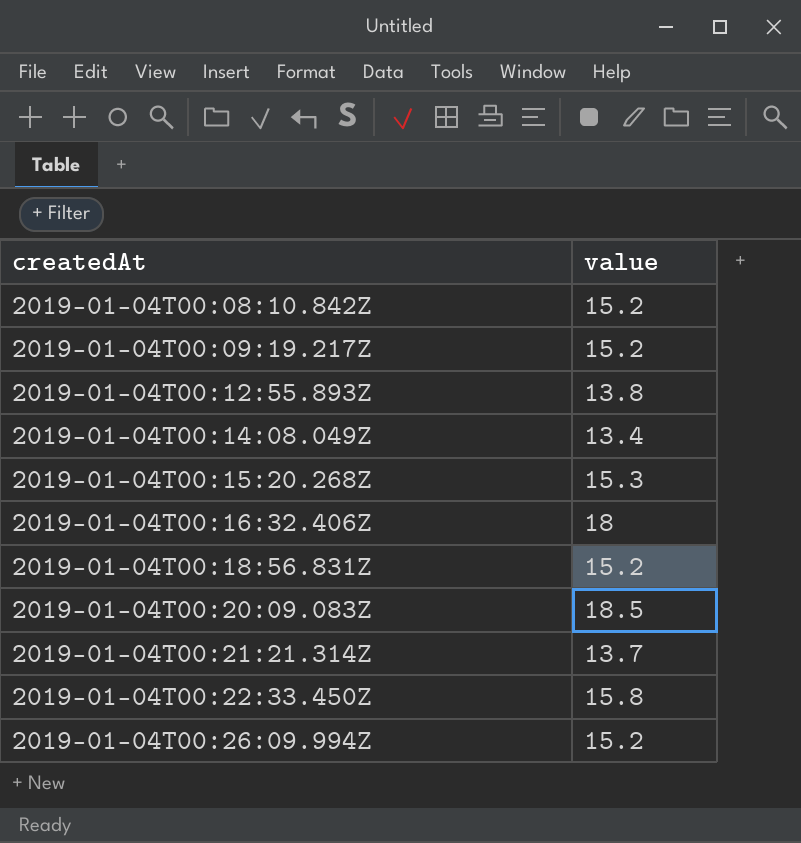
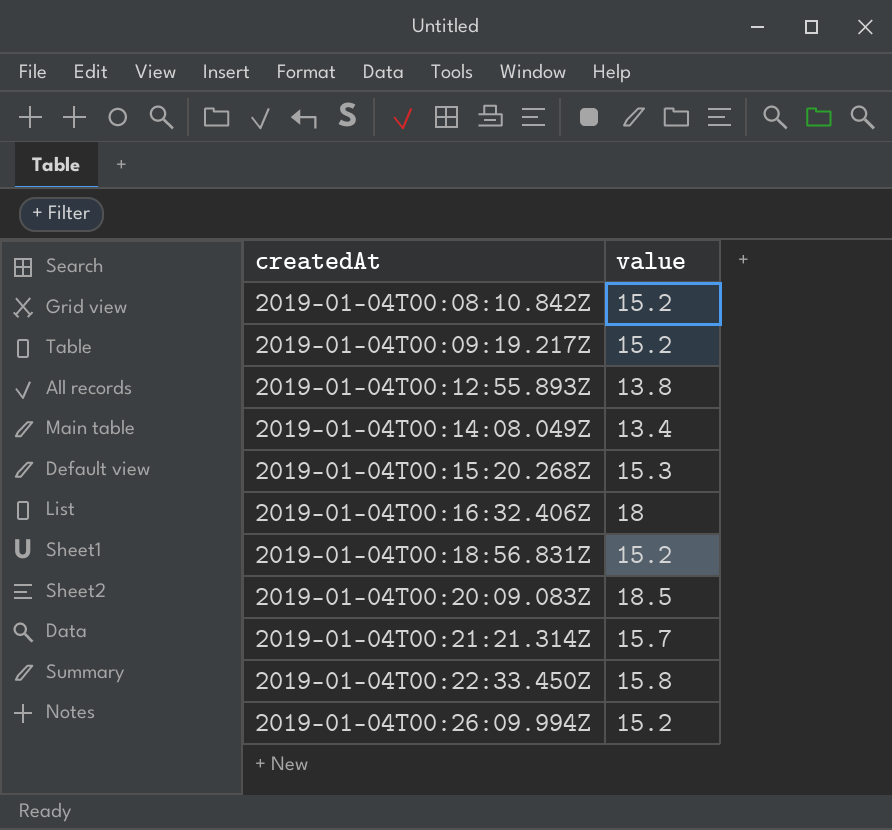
2019-01-04T00:21:21.314Z | value: 13.7 -> 15.7

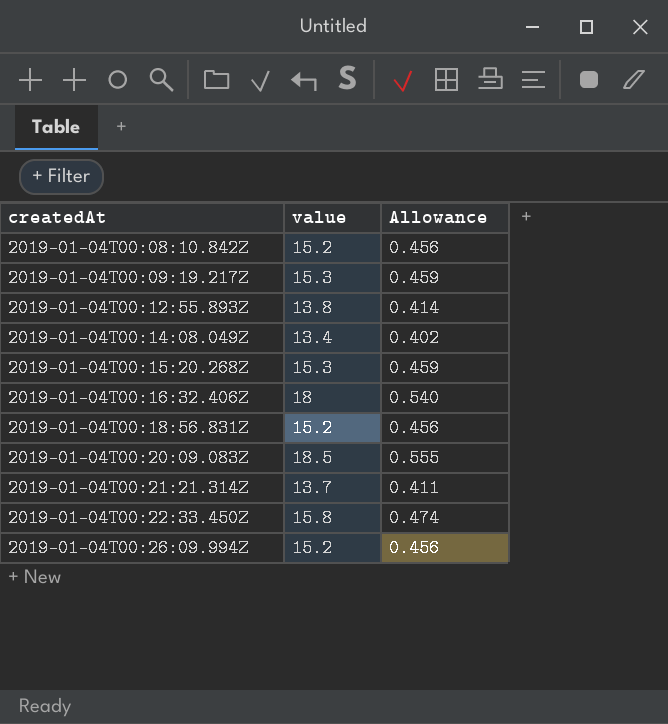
column Allowance | formula: none -> [value] * 0.03
2019-01-04T00:09:19.217Z | value: 15.2 -> 15.3
2019-01-04T00:21:21.314Z | value: 15.7 -> 13.7

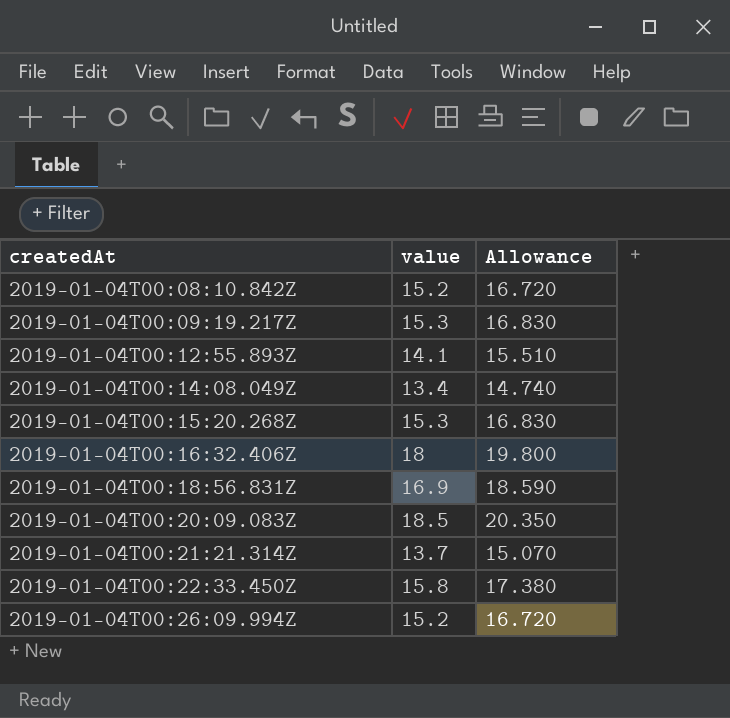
column Allowance | formula: [value] * 0.03 -> [value] * 1.1
2019-01-04T00:12:55.893Z | value: 13.8 -> 14.1
2019-01-04T00:18:56.831Z | value: 15.2 -> 16.9

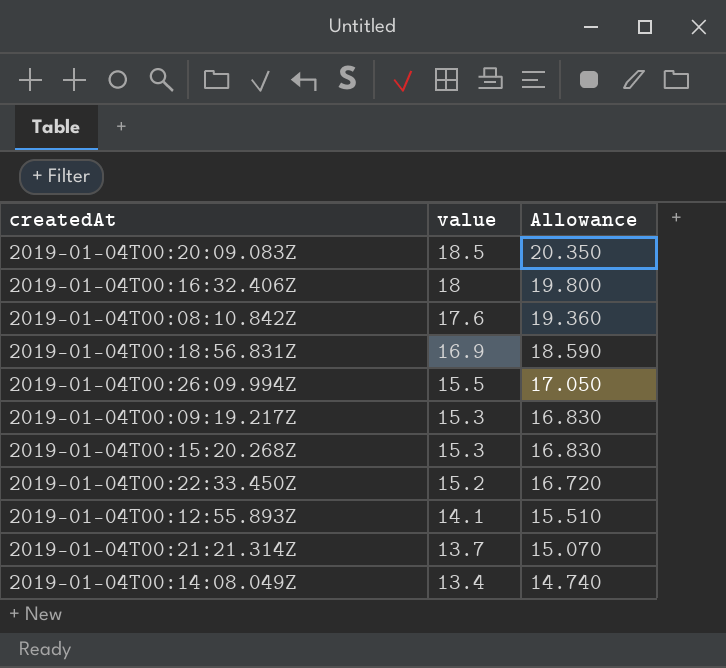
row order: createdAt ascending -> value descending
2019-01-04T00:08:10.842Z | value: 15.2 -> 17.6
2019-01-04T00:08:10.842Z | Allowance: 16.720 -> 19.360
2019-01-04T00:26:09.994Z | value: 15.2 -> 15.5
2019-01-04T00:26:09.994Z | Allowance: 16.720 -> 17.050
2019-01-04T00:22:33.450Z | value: 15.8 -> 15.2
2019-01-04T00:22:33.450Z | Allowance: 17.380 -> 16.720

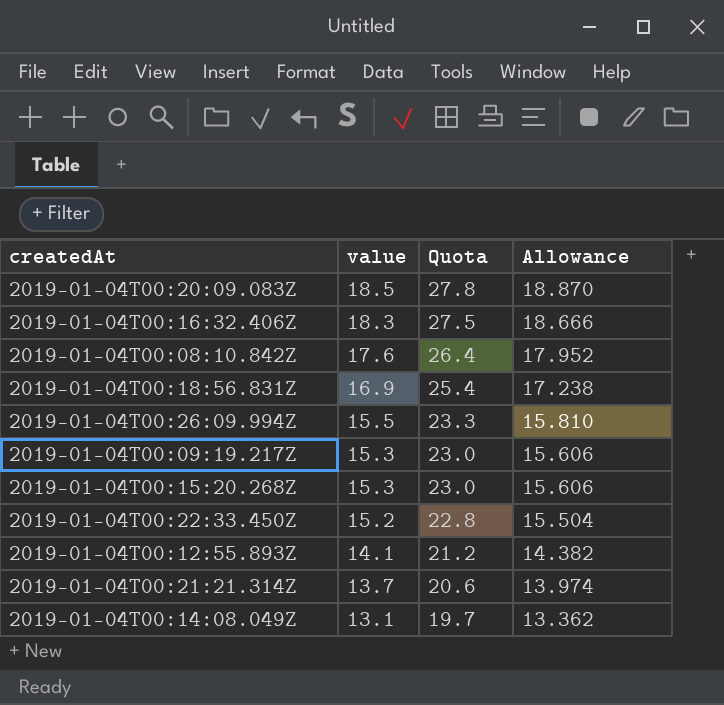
column Quota | formula: none -> [value] * 1.5
column Allowance | formula: [value] * 1.1 -> [value] * 1.02
2019-01-04T00:16:32.406Z | value: 18 -> 18.3
2019-01-04T00:14:08.049Z | value: 13.4 -> 13.1

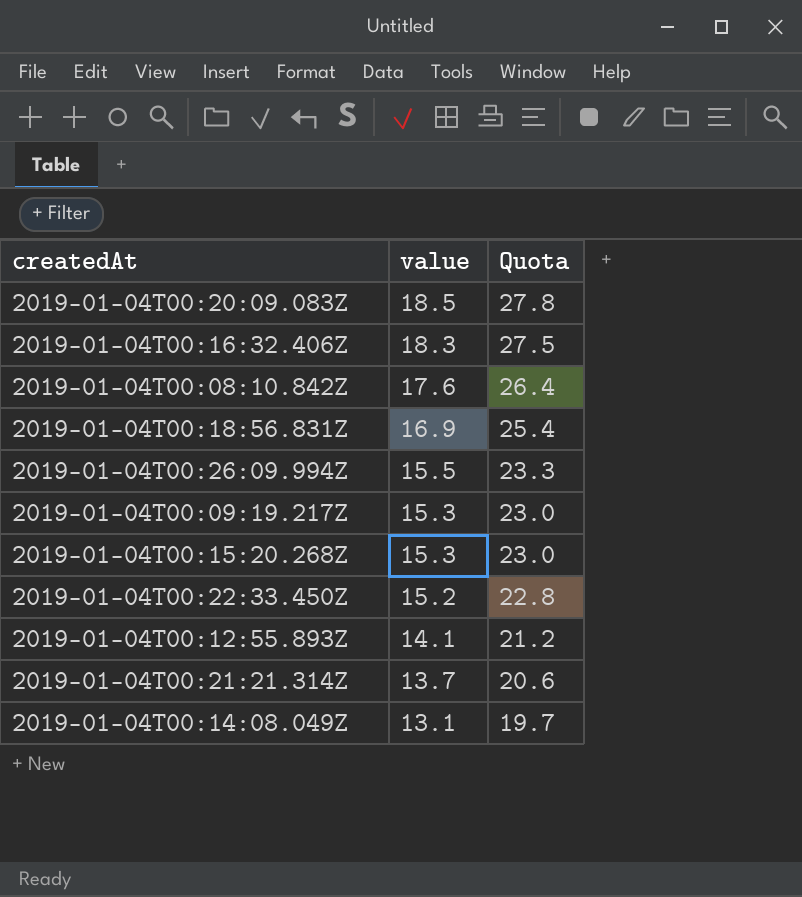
column Allowance | formula: [value] * 1.02 -> none

